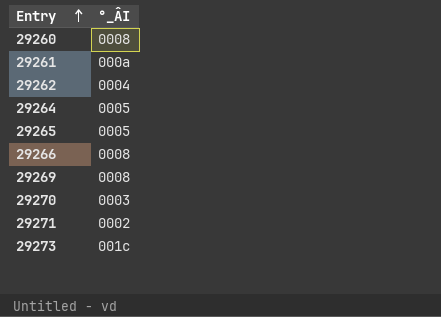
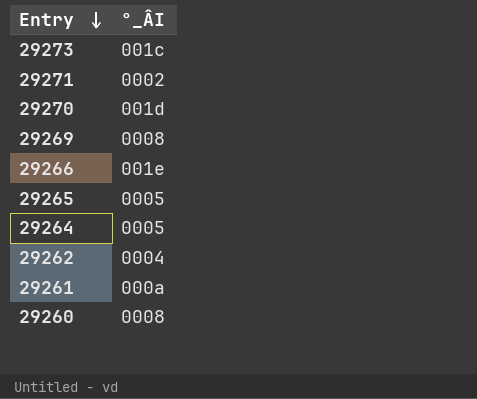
row order: Entry ascending -> Entry descending
29270 | °_ÂI: 0003 -> 001d
29266 | °_ÂI: 0008 -> 001e

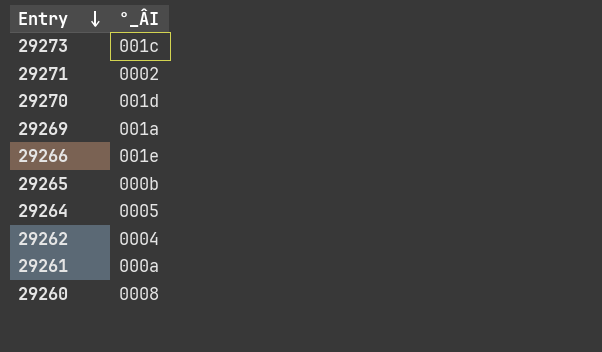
29269 | °_ÂI: 0008 -> 001a
29265 | °_ÂI: 0005 -> 000b

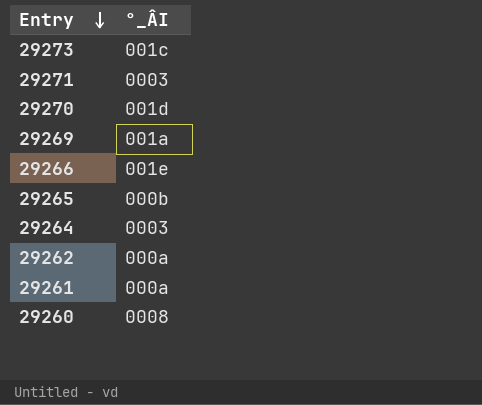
29271 | °_ÂI: 0002 -> 0003
29264 | °_ÂI: 0005 -> 0003
29262 | °_ÂI: 0004 -> 000a

